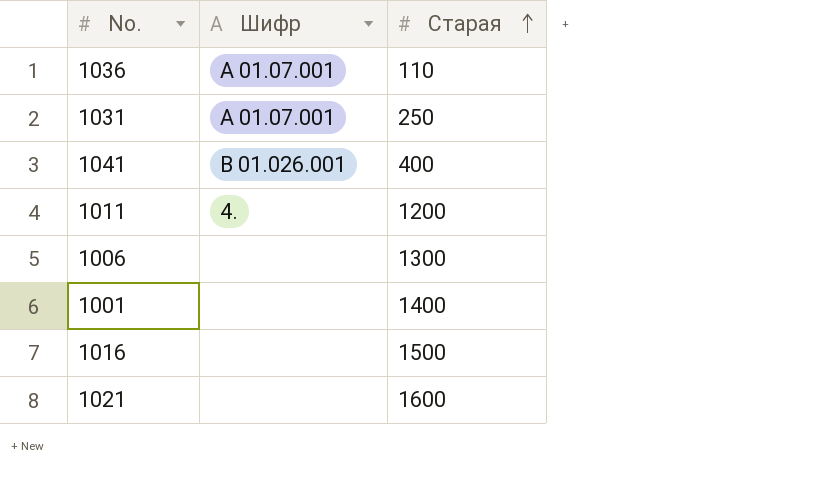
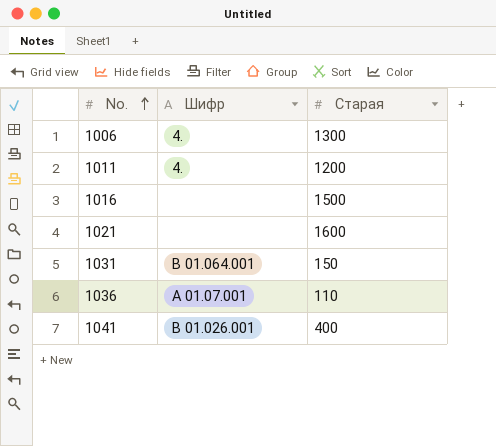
row order: Старая ascending -> No. ascending
row 1001: none | 1400 -> none
1006 | Шифр: none -> 4.
1031 | Шифр: А 01.07.001 -> В 01.064.001
1031 | Старая: 250 -> 150

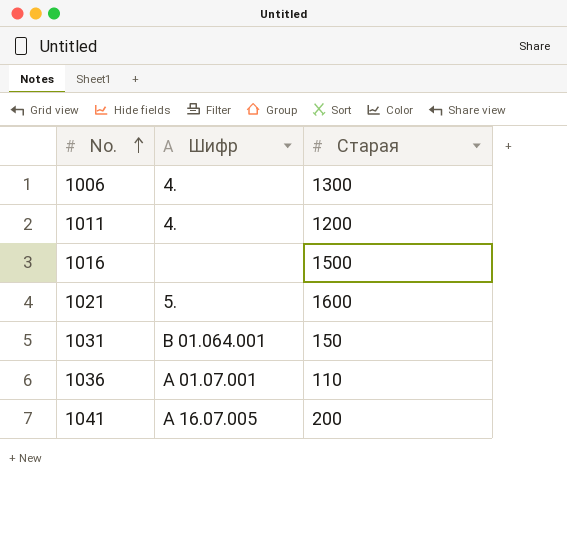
1021 | Шифр: none -> 5.
1041 | Шифр: В 01.026.001 -> А 16.07.005
1041 | Старая: 400 -> 200

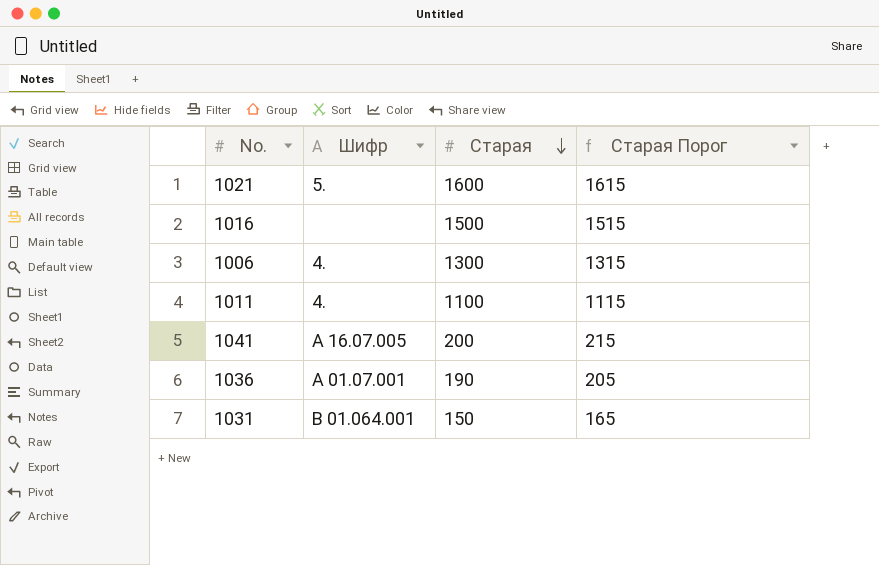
row order: No. ascending -> Старая descending
column Старая Порог | formula: none -> [Старая] + 15
1011 | Старая: 1200 -> 1100
1036 | Старая: 110 -> 190

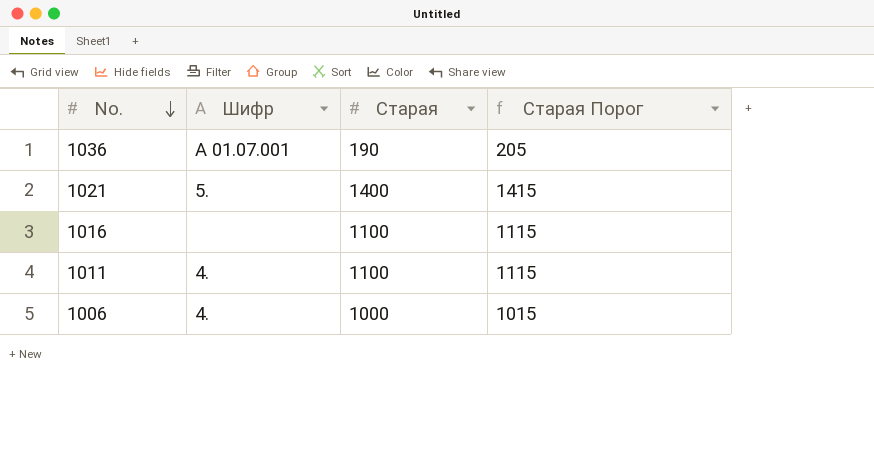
row order: Старая descending -> No. descending
row 1041: А 16.07.005 | 200 | 215 -> none
row 1031: В 01.064.001 | 150 | 165 -> none
1021 | Старая: 1600 -> 1400
1021 | Старая Порог: 1615 -> 1415
1016 | Старая: 1500 -> 1100
1016 | Старая Порог: 1515 -> 1115
1006 | Старая: 1300 -> 1000
1006 | Старая Порог: 1315 -> 1015

